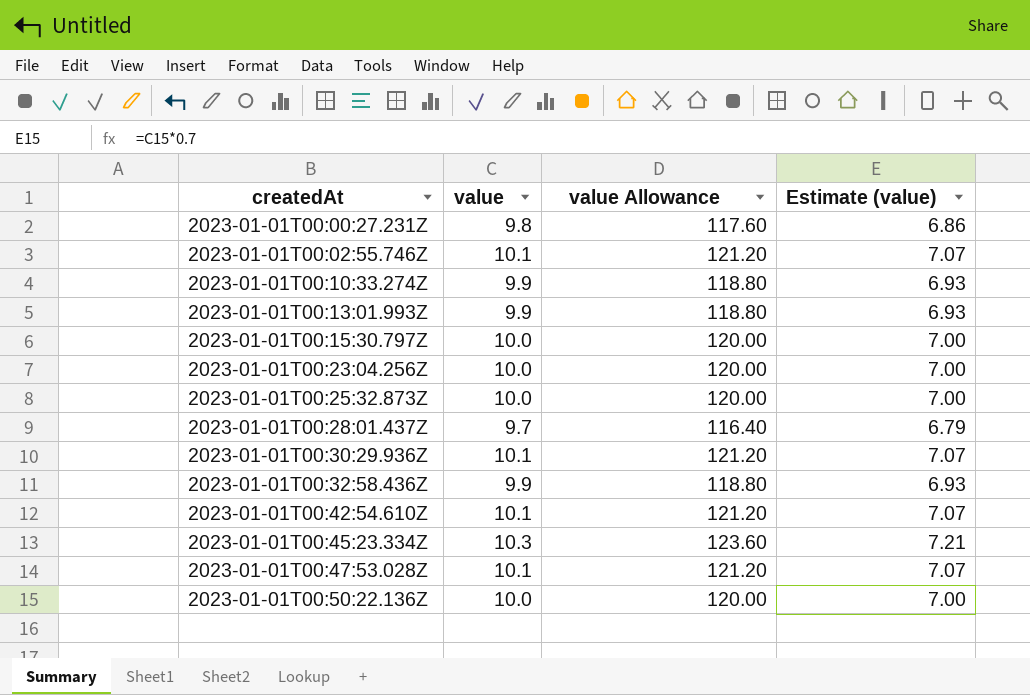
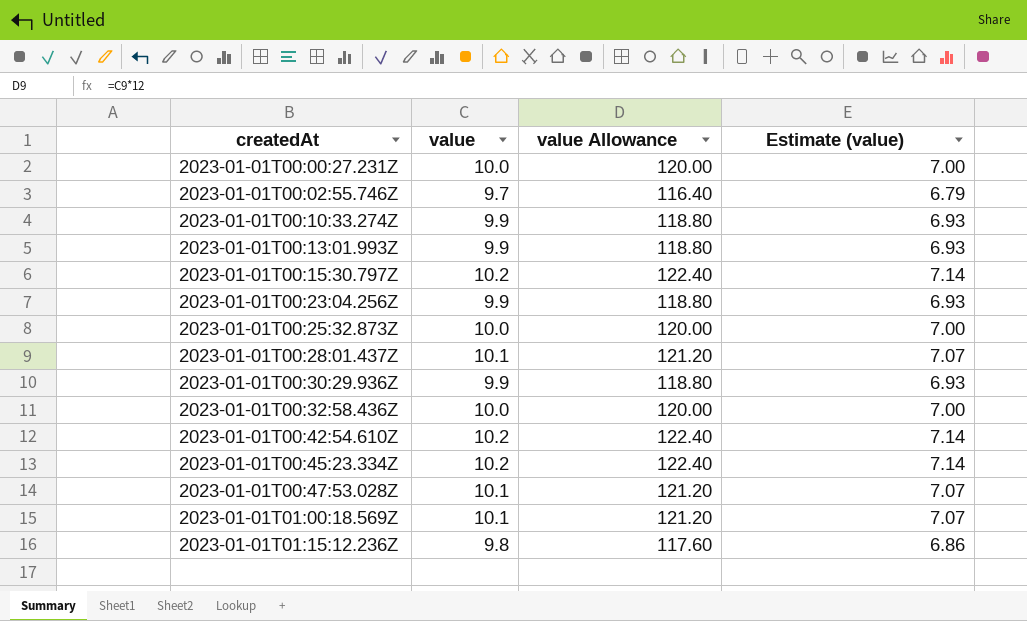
row 2023-01-01T00:50:22.136Z: 10.0 | 120.00 | 7.00 -> none
2023-01-01T00:00:27.231Z | value: 9.8 -> 10.0
2023-01-01T00:00:27.231Z | value Allowance: 117.60 -> 120.00
2023-01-01T00:00:27.231Z | Estimate (value): 6.86 -> 7.00
2023-01-01T00:02:55.746Z | value: 10.1 -> 9.7
2023-01-01T00:02:55.746Z | value Allowance: 121.20 -> 116.40
2023-01-01T00:02:55.746Z | Estimate (value): 7.07 -> 6.79
2023-01-01T00:15:30.797Z | value: 10.0 -> 10.2
2023-01-01T00:15:30.797Z | value Allowance: 120.00 -> 122.40
2023-01-01T00:15:30.797Z | Estimate (value): 7.00 -> 7.14
2023-01-01T00:23:04.256Z | value: 10.0 -> 9.9
2023-01-01T00:23:04.256Z | value Allowance: 120.00 -> 118.80
2023-01-01T00:23:04.256Z | Estimate (value): 7.00 -> 6.93
2023-01-01T00:28:01.437Z | value: 9.7 -> 10.1
2023-01-01T00:28:01.437Z | value Allowance: 116.40 -> 121.20
2023-01-01T00:28:01.437Z | Estimate (value): 6.79 -> 7.07
2023-01-01T00:30:29.936Z | value: 10.1 -> 9.9
2023-01-01T00:30:29.936Z | value Allowance: 121.20 -> 118.80
2023-01-01T00:30:29.936Z | Estimate (value): 7.07 -> 6.93
2023-01-01T00:32:58.436Z | value: 9.9 -> 10.0
2023-01-01T00:32:58.436Z | value Allowance: 118.80 -> 120.00
2023-01-01T00:32:58.436Z | Estimate (value): 6.93 -> 7.00
2023-01-01T00:42:54.610Z | value: 10.1 -> 10.2
2023-01-01T00:42:54.610Z | value Allowance: 121.20 -> 122.40
2023-01-01T00:42:54.610Z | Estimate (value): 7.07 -> 7.14
2023-01-01T00:45:23.334Z | value: 10.3 -> 10.2
2023-01-01T00:45:23.334Z | value Allowance: 123.60 -> 122.40
2023-01-01T00:45:23.334Z | Estimate (value): 7.21 -> 7.14
row 2023-01-01T01:00:18.569Z: none -> 10.1 | 121.20 | 7.07
row 2023-01-01T01:15:12.236Z: none -> 9.8 | 117.60 | 6.86

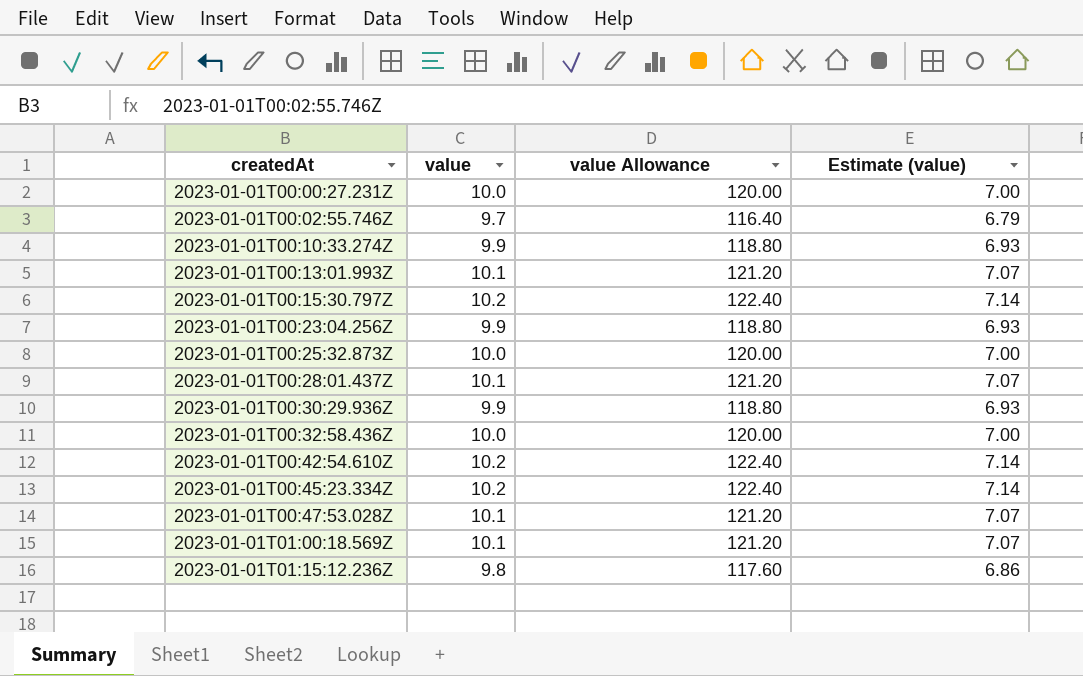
2023-01-01T00:13:01.993Z | value: 9.9 -> 10.1
2023-01-01T00:13:01.993Z | value Allowance: 118.80 -> 121.20
2023-01-01T00:13:01.993Z | Estimate (value): 6.93 -> 7.07

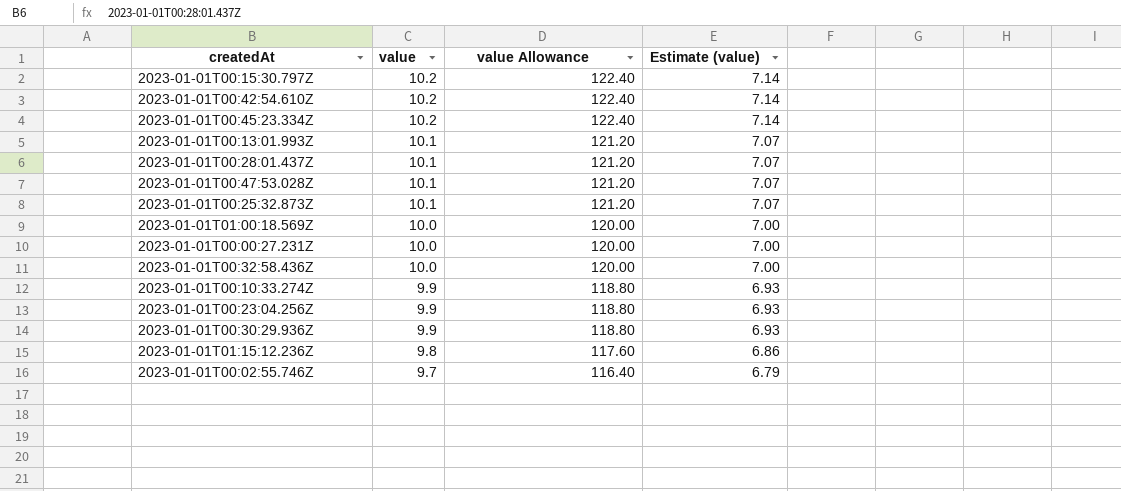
row order: createdAt ascending -> value descending
2023-01-01T00:25:32.873Z | value: 10.0 -> 10.1
2023-01-01T00:25:32.873Z | value Allowance: 120.00 -> 121.20
2023-01-01T00:25:32.873Z | Estimate (value): 7.00 -> 7.07
2023-01-01T01:00:18.569Z | value: 10.1 -> 10.0
2023-01-01T01:00:18.569Z | value Allowance: 121.20 -> 120.00
2023-01-01T01:00:18.569Z | Estimate (value): 7.07 -> 7.00

